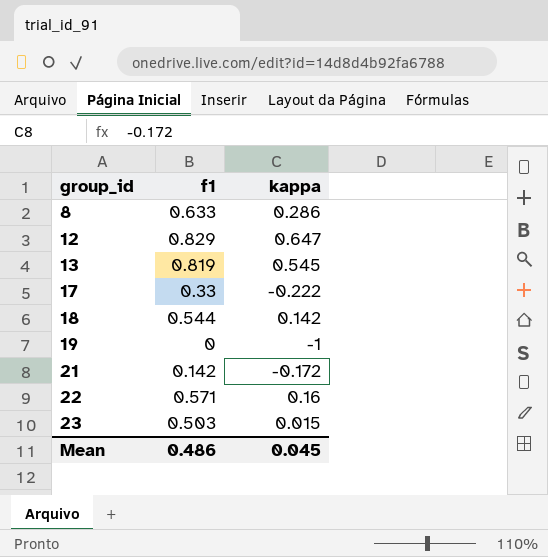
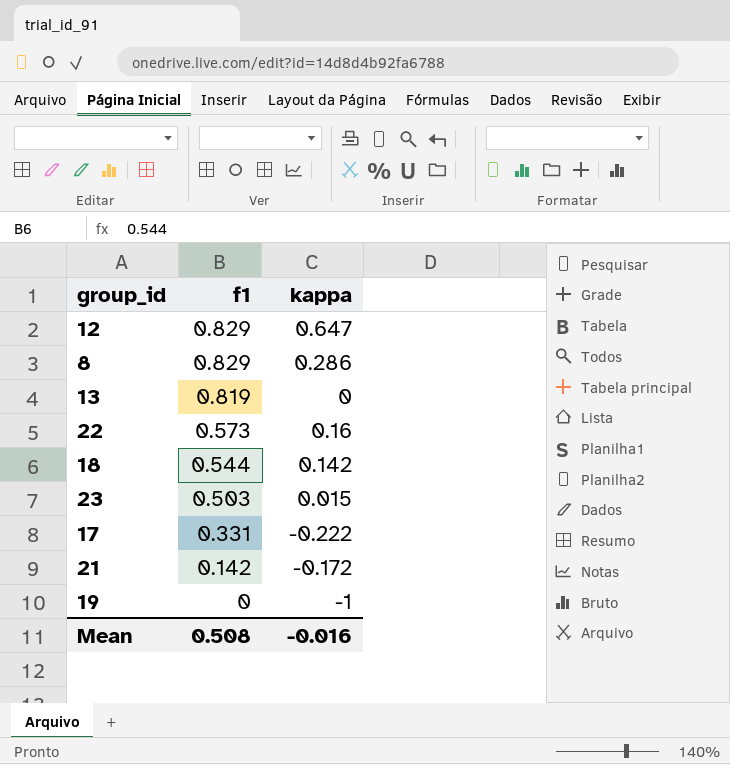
row order: group_id ascending -> f1 descending
8 | f1: 0.633 -> 0.829
13 | kappa: 0.545 -> 0
22 | f1: 0.571 -> 0.573
17 | f1: 0.33 -> 0.331
Mean | f1: 0.486 -> 0.508
Mean | kappa: 0.045 -> -0.016

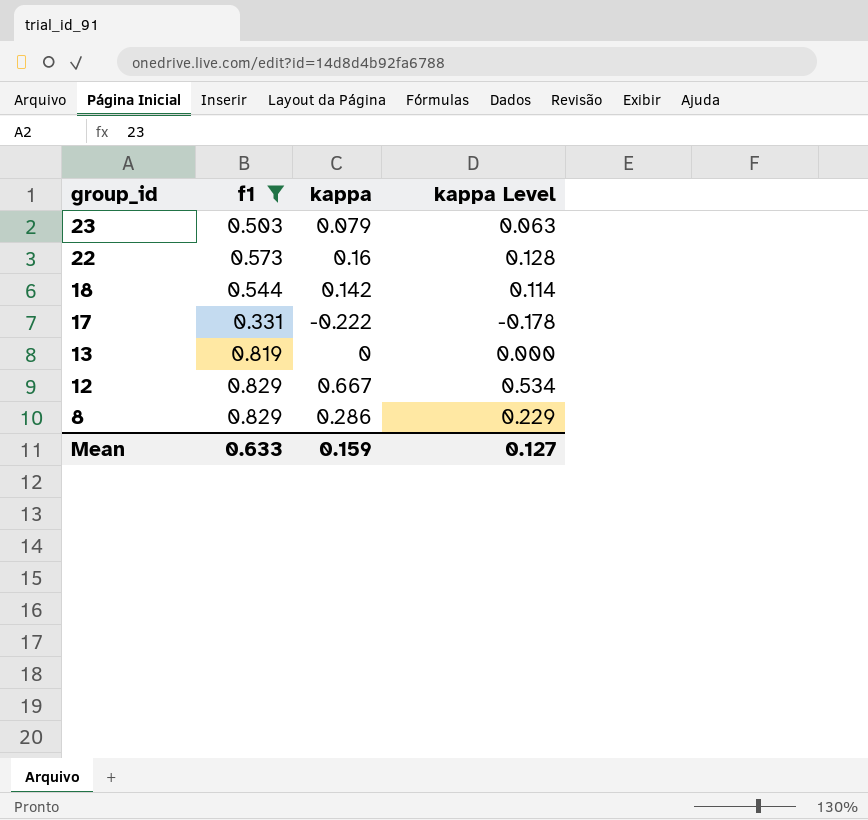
filter: none -> f1 >= 0.331
row order: f1 descending -> group_id descending
column kappa Level | formula: none -> [kappa] * 0.8
23 | kappa: 0.015 -> 0.079
12 | kappa: 0.647 -> 0.667
Mean | f1: 0.508 -> 0.633
Mean | kappa: -0.016 -> 0.159

